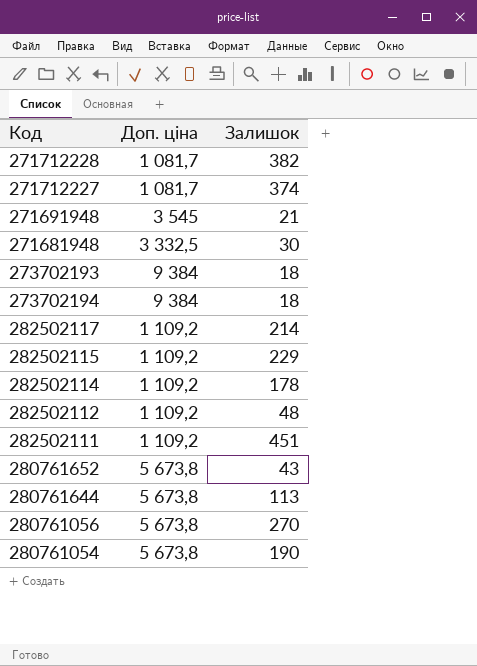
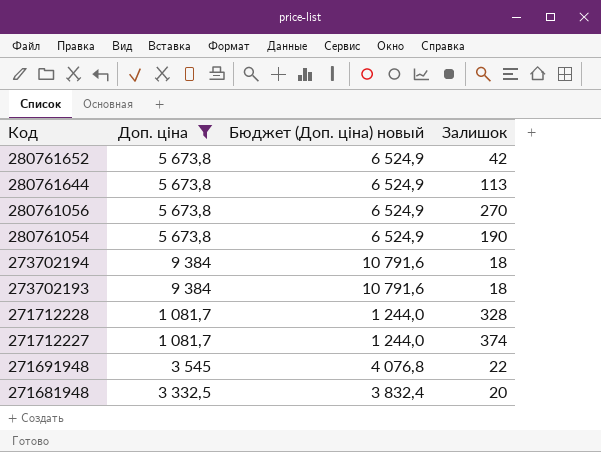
filter: none -> Доп. ціна != 1 109,2
row order: none -> Код descending
column Бюджет (Доп. ціна) новый | formula: none -> [Доп. ціна] * 1,15
280761652 | Залишок: 43 -> 42
271712228 | Залишок: 382 -> 328
271691948 | Залишок: 21 -> 22
271681948 | Залишок: 30 -> 20

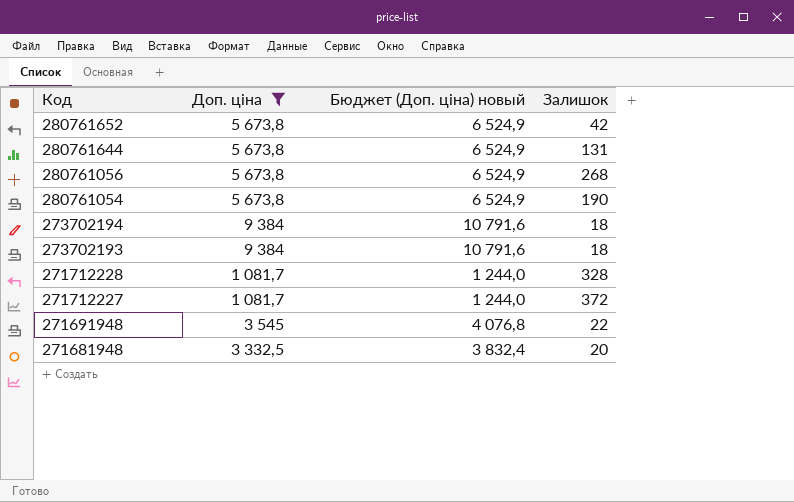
280761644 | Залишок: 113 -> 131
280761056 | Залишок: 270 -> 268
271712227 | Залишок: 374 -> 372

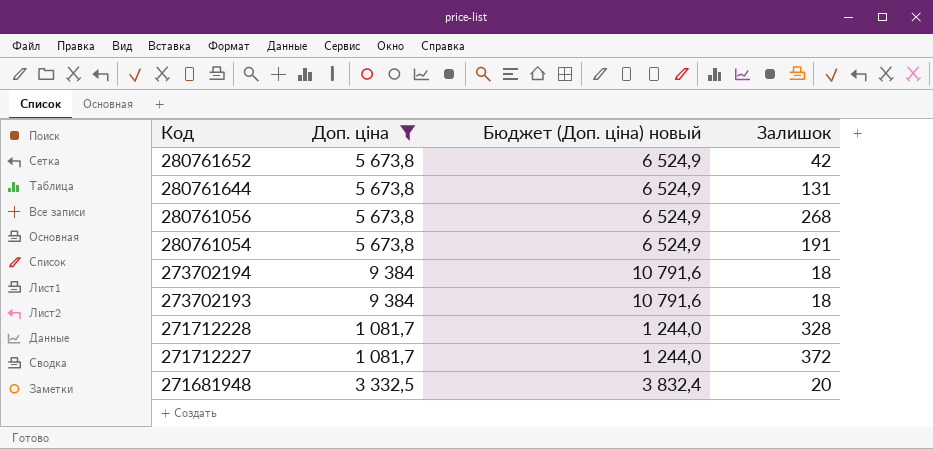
row 271691948: 3 545 | 4 076,8 | 22 -> none
280761054 | Залишок: 190 -> 191

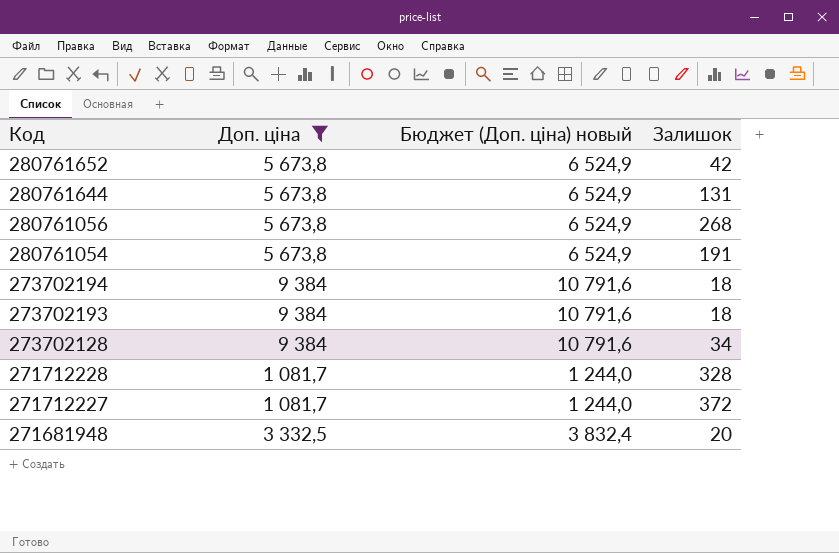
row 273702128: none -> 9 384 | 10 791,6 | 34

